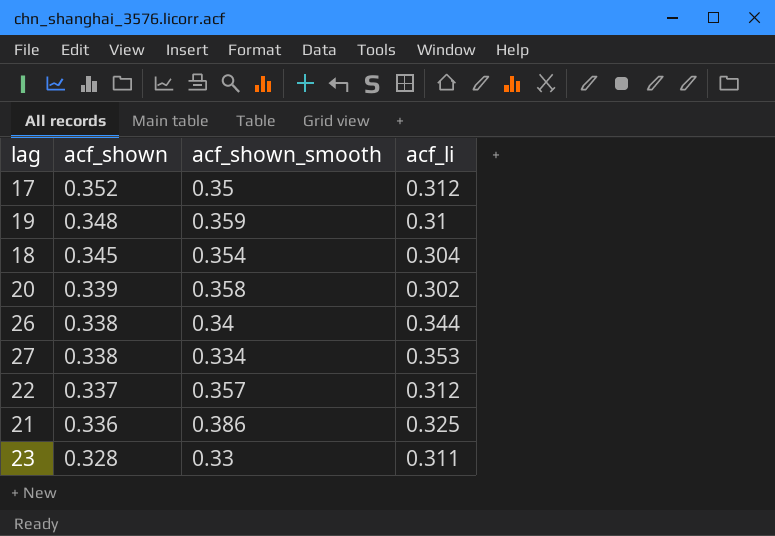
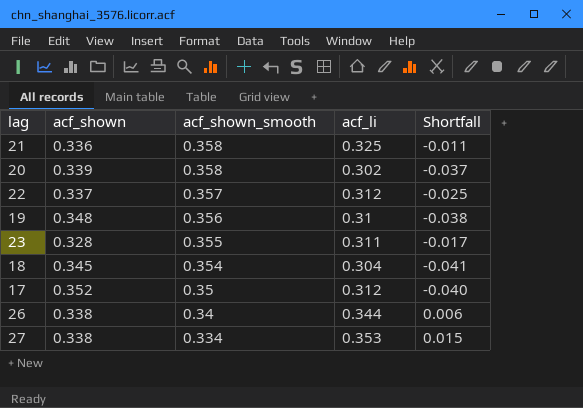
row order: acf_shown descending -> acf_shown_smooth descending
column Shortfall | formula: none -> [acf_li] - [acf_shown]
21 | acf_shown_smooth: 0.386 -> 0.358
19 | acf_shown_smooth: 0.359 -> 0.356
23 | acf_shown_smooth: 0.33 -> 0.355

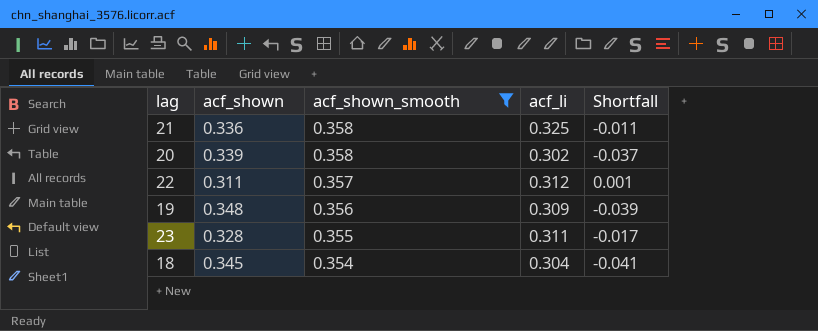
filter: none -> acf_shown_smooth >= 0.354
22 | acf_shown: 0.337 -> 0.311
22 | Shortfall: -0.025 -> 0.001
19 | acf_li: 0.31 -> 0.309
19 | Shortfall: -0.038 -> -0.039

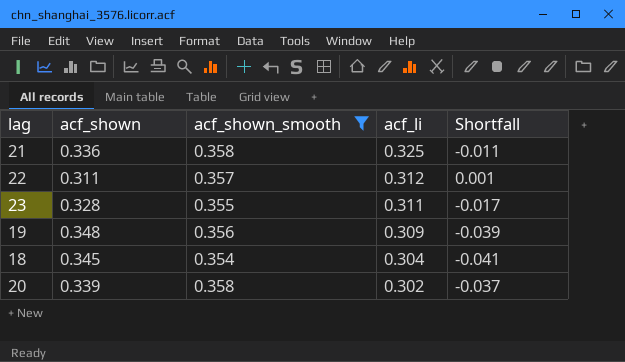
row order: acf_shown_smooth descending -> acf_li descending

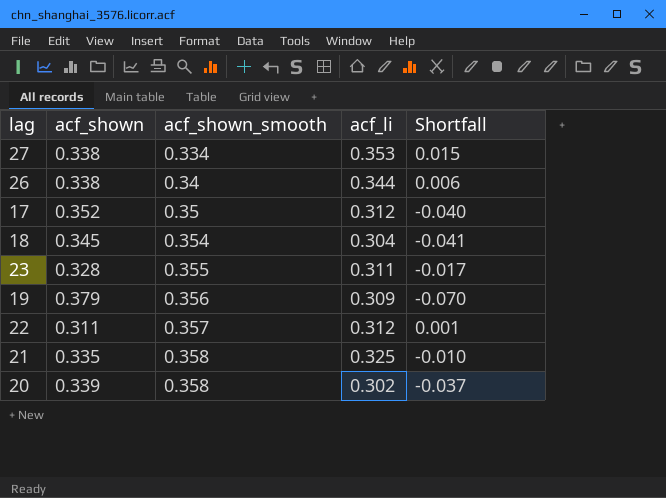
filter: acf_shown_smooth >= 0.354 -> none
row order: acf_li descending -> acf_shown_smooth ascending
19 | acf_shown: 0.348 -> 0.379
19 | Shortfall: -0.039 -> -0.070
21 | acf_shown: 0.336 -> 0.335
21 | Shortfall: -0.011 -> -0.010

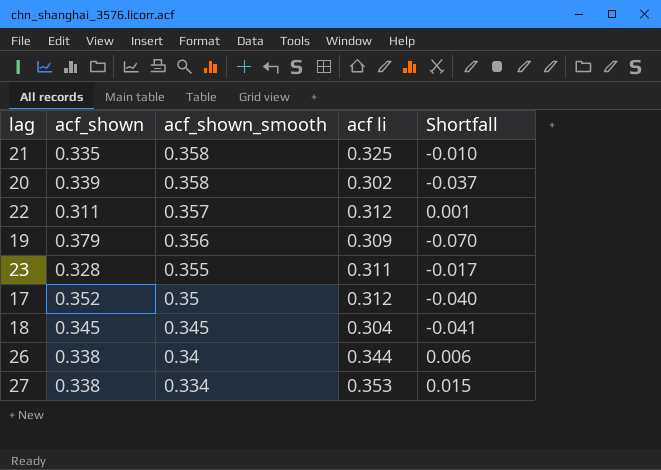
row order: acf_shown_smooth ascending -> acf_shown_smooth descending
column name: acf_li -> acf li
18 | acf_shown_smooth: 0.354 -> 0.345

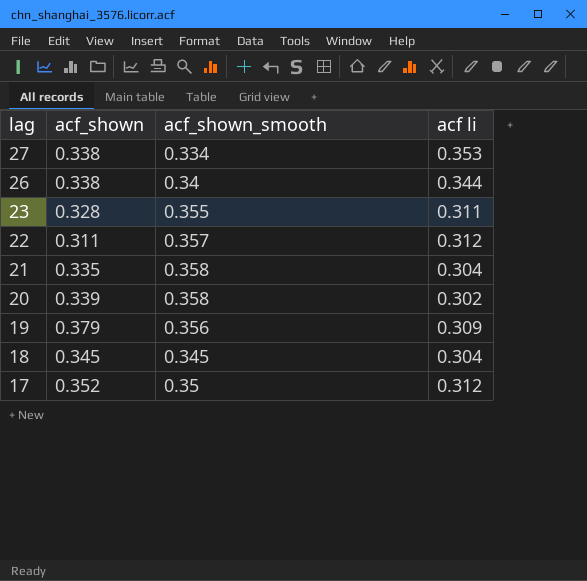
row order: acf_shown_smooth descending -> lag descending
column Shortfall | formula: [acf li] - [acf_shown] -> none
21 | acf li: 0.325 -> 0.304

